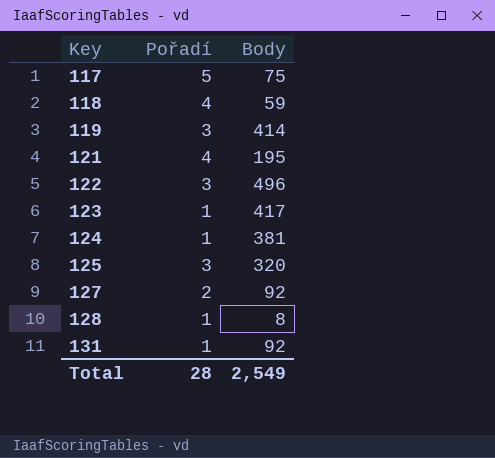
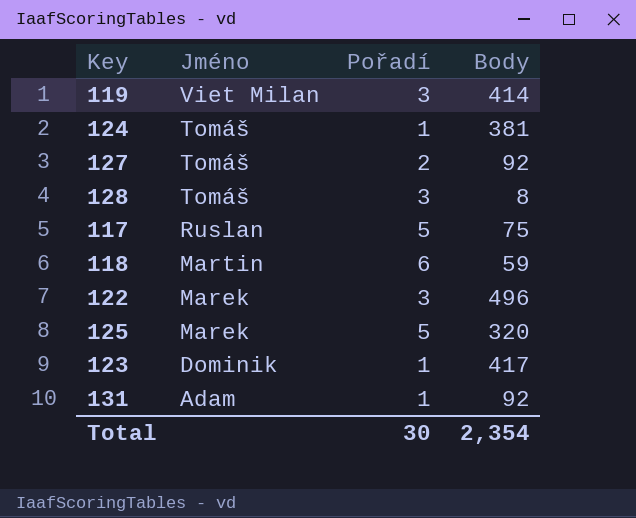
row order: Key ascending -> Jméno descending
column Jméno | position: none -> 2
row 121: 4 | 195 -> none
128 | Pořadí: 1 -> 3
118 | Pořadí: 4 -> 6
125 | Pořadí: 3 -> 5
Total | Pořadí: 28 -> 30
Total | Body: 2,549 -> 2,354

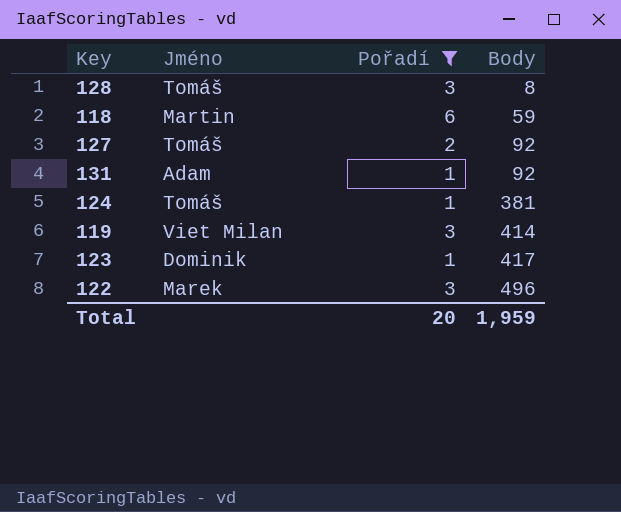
filter: none -> Pořadí != 5
row order: Jméno descending -> Body ascending
Total | Pořadí: 30 -> 20
Total | Body: 2,354 -> 1,959

